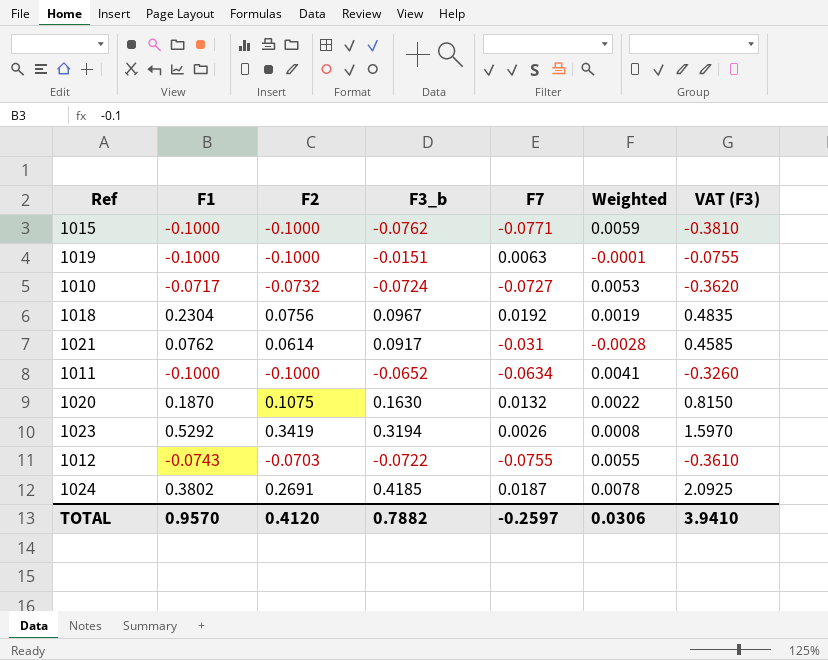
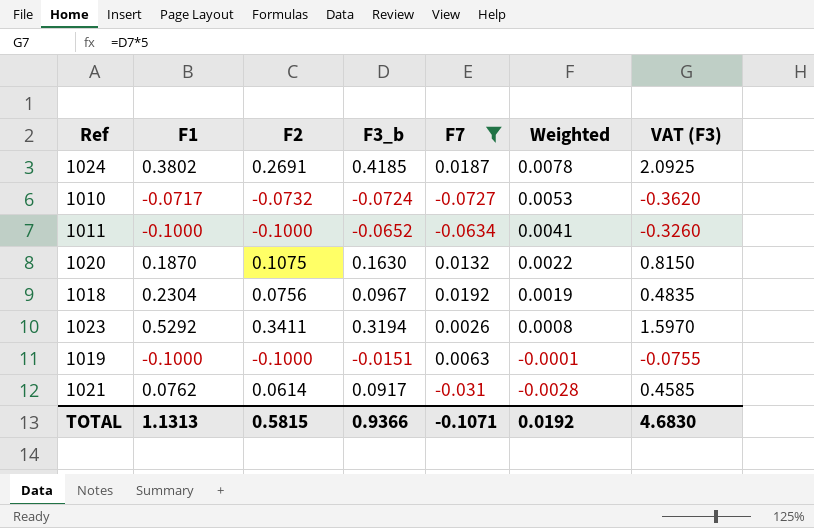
filter: none -> F7 >= -0.0727
row order: none -> Weighted descending
1023 | F2: 0.3419 -> 0.3411
TOTAL | F1: 0.9570 -> 1.1313
TOTAL | F2: 0.4120 -> 0.5815
TOTAL | F3_b: 0.7882 -> 0.9366
TOTAL | F7: -0.2597 -> -0.1071
TOTAL | Weighted: 0.0306 -> 0.0192
TOTAL | VAT (F3): 3.9410 -> 4.6830

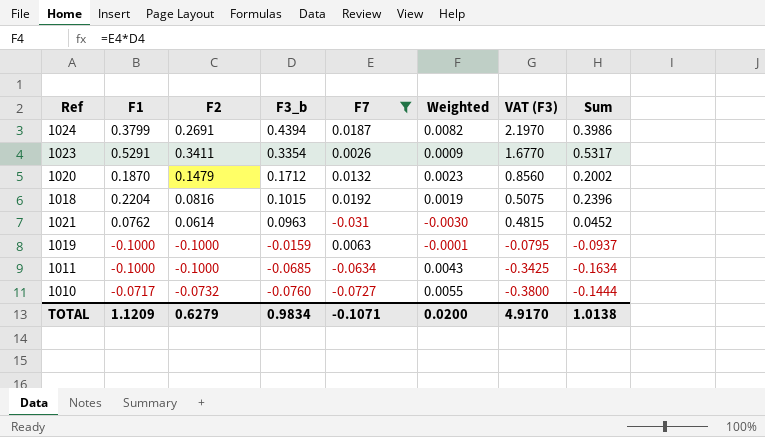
row order: Weighted descending -> F3_b descending
column Sum | formula: none -> [F1] + [F7]
1024 | F1: 0.3802 -> 0.3799
1024 | F3_b: 0.4185 -> 0.4394
1024 | Weighted: 0.0078 -> 0.0082
1024 | VAT (F3): 2.0925 -> 2.1970
1023 | F1: 0.5292 -> 0.5291
1023 | F3_b: 0.3194 -> 0.3354
1023 | Weighted: 0.0008 -> 0.0009
1023 | VAT (F3): 1.5970 -> 1.6770
1020 | F2: 0.1075 -> 0.1479
1020 | F3_b: 0.1630 -> 0.1712
1020 | Weighted: 0.0022 -> 0.0023
1020 | VAT (F3): 0.8150 -> 0.8560
1018 | F1: 0.2304 -> 0.2204
1018 | F2: 0.0756 -> 0.0816
1018 | F3_b: 0.0967 -> 0.1015
1018 | VAT (F3): 0.4835 -> 0.5075
1021 | F3_b: 0.0917 -> 0.0963
1021 | Weighted: -0.0028 -> -0.0030
1021 | VAT (F3): 0.4585 -> 0.4815
1019 | F3_b: -0.0151 -> -0.0159
1019 | VAT (F3): -0.0755 -> -0.0795
1011 | F3_b: -0.0652 -> -0.0685
1011 | Weighted: 0.0041 -> 0.0043
1011 | VAT (F3): -0.3260 -> -0.3425
1010 | F3_b: -0.0724 -> -0.0760
1010 | Weighted: 0.0053 -> 0.0055
1010 | VAT (F3): -0.3620 -> -0.3800
TOTAL | F1: 1.1313 -> 1.1209
TOTAL | F2: 0.5815 -> 0.6279
TOTAL | F3_b: 0.9366 -> 0.9834
TOTAL | Weighted: 0.0192 -> 0.0200
TOTAL | VAT (F3): 4.6830 -> 4.9170

